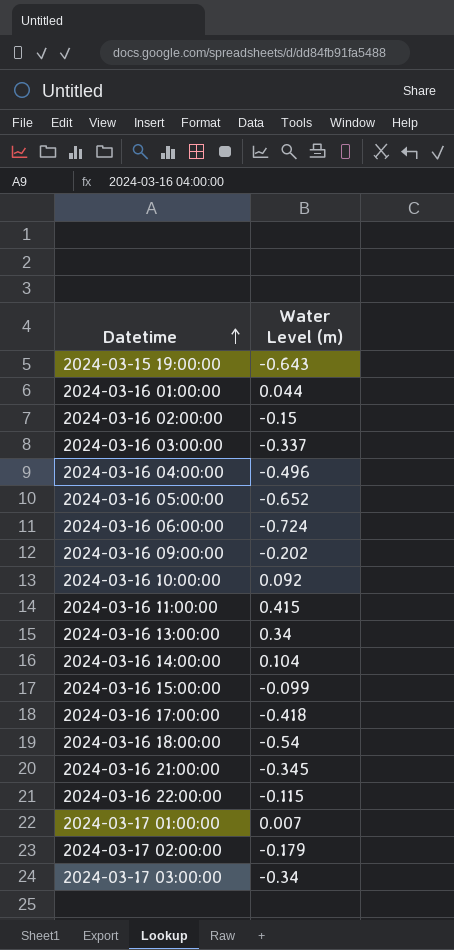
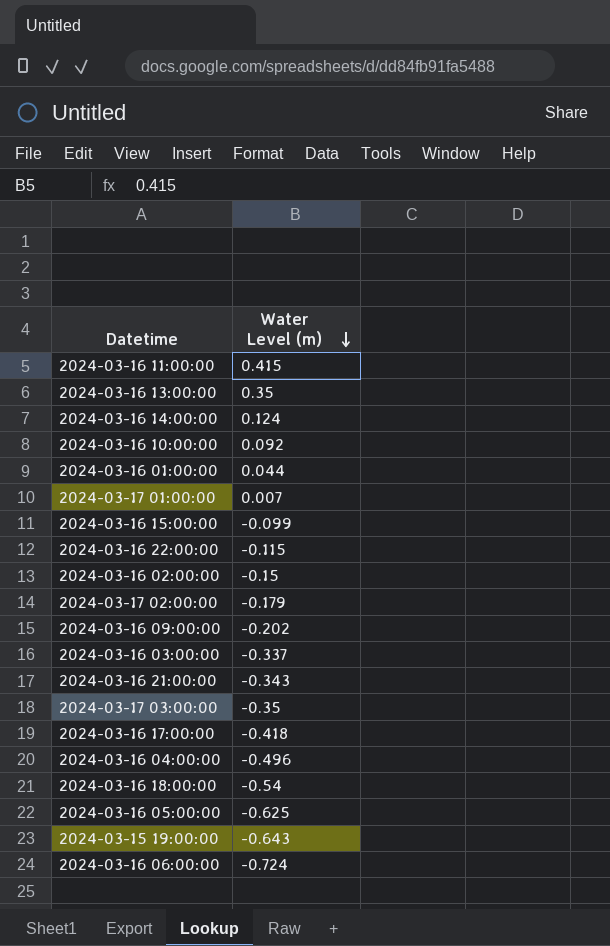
row order: Datetime ascending -> Water Level (m) descending
2024-03-16 13:00:00 | Water Level (m): 0.34 -> 0.35
2024-03-16 14:00:00 | Water Level (m): 0.104 -> 0.124
2024-03-16 21:00:00 | Water Level (m): -0.345 -> -0.343
2024-03-17 03:00:00 | Water Level (m): -0.34 -> -0.35
2024-03-16 05:00:00 | Water Level (m): -0.652 -> -0.625

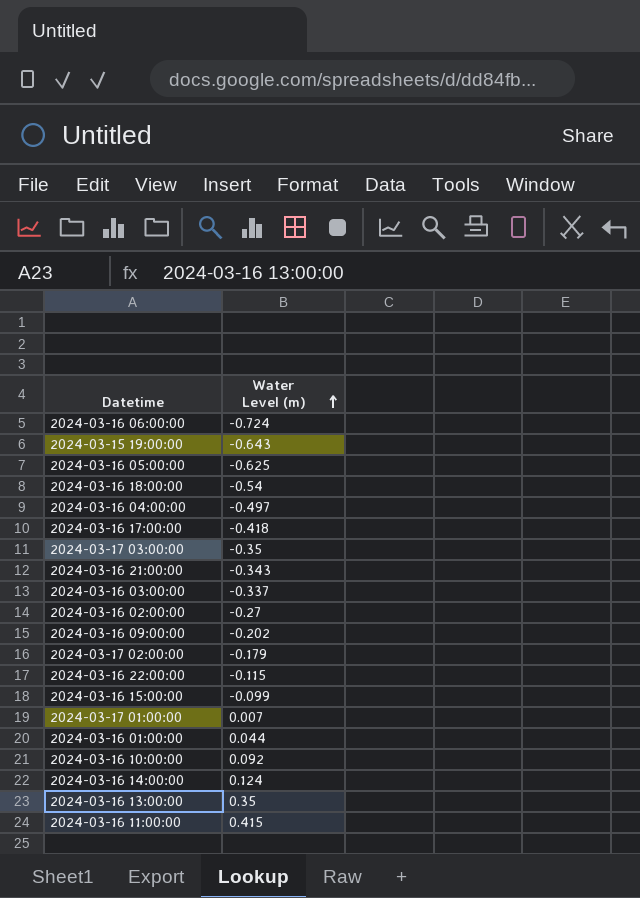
row order: Water Level (m) descending -> Water Level (m) ascending
2024-03-16 04:00:00 | Water Level (m): -0.496 -> -0.497
2024-03-16 02:00:00 | Water Level (m): -0.15 -> -0.27

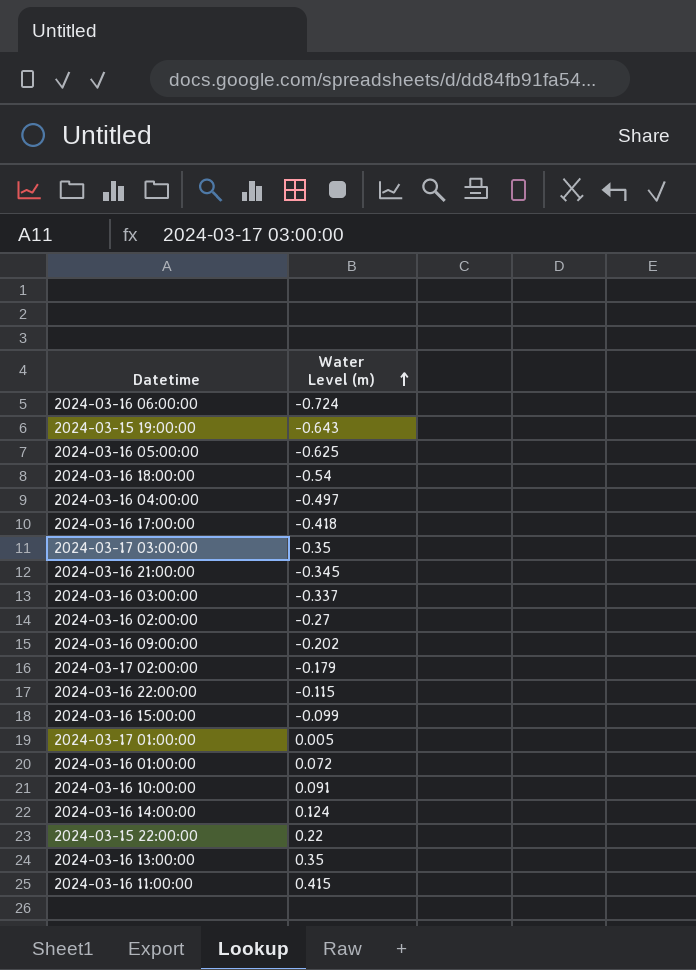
2024-03-16 21:00:00 | Water Level (m): -0.343 -> -0.345
2024-03-17 01:00:00 | Water Level (m): 0.007 -> 0.005
2024-03-16 01:00:00 | Water Level (m): 0.044 -> 0.072
2024-03-16 10:00:00 | Water Level (m): 0.092 -> 0.091
row 2024-03-15 22:00:00: none -> 0.22

